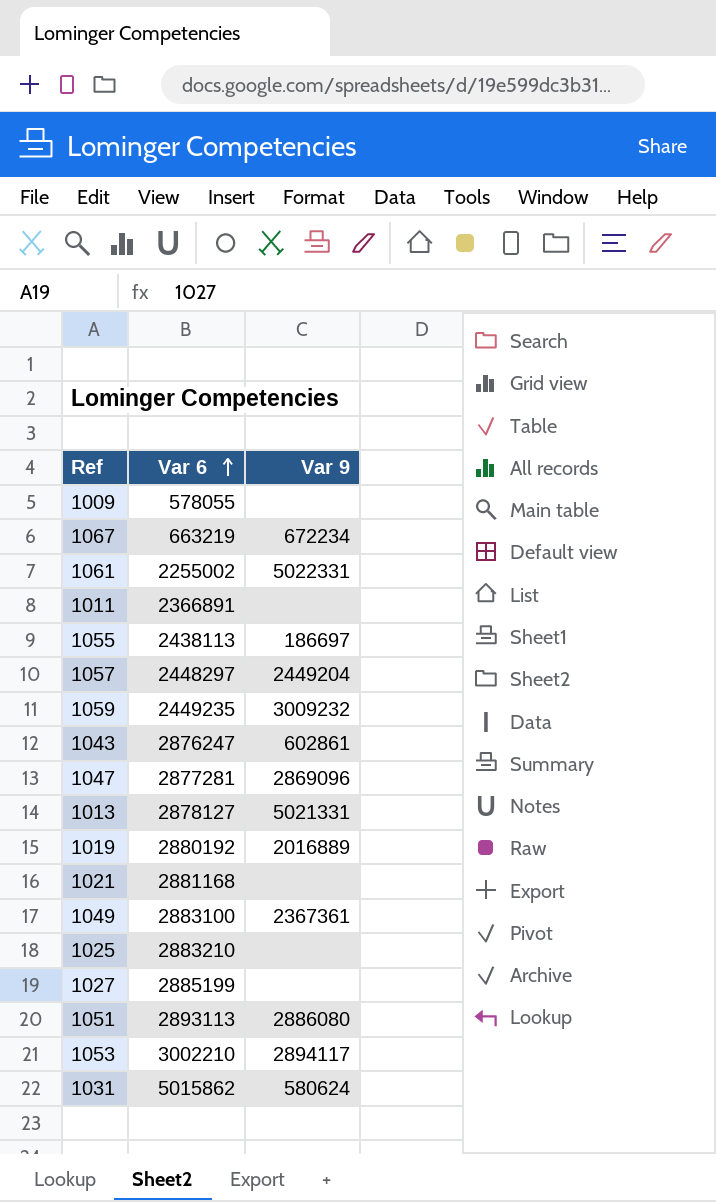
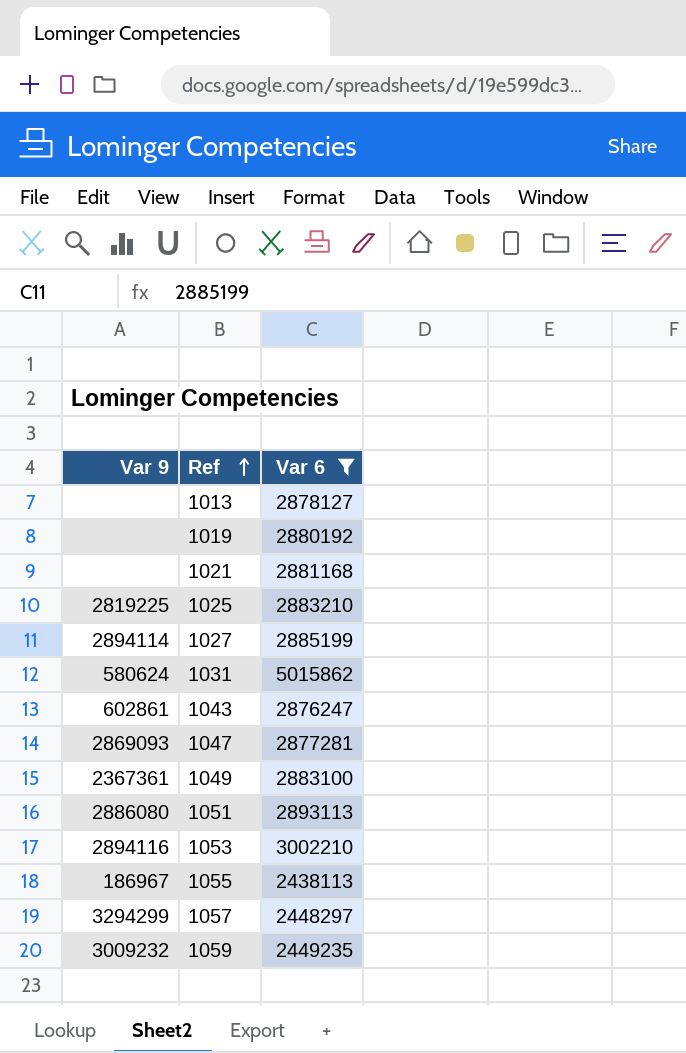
filter: none -> Var 6 >= 2438113
row order: Var 6 ascending -> Ref ascending
column Var 9 | position: 3 -> 1
1013 | Var 9: 5021331 -> none
1019 | Var 9: 2016889 -> none
1025 | Var 9: none -> 2819225
1027 | Var 9: none -> 2894114
1047 | Var 9: 2869096 -> 2869093
1053 | Var 9: 2894117 -> 2894116
1055 | Var 9: 186697 -> 186967
1057 | Var 9: 2449204 -> 3294299

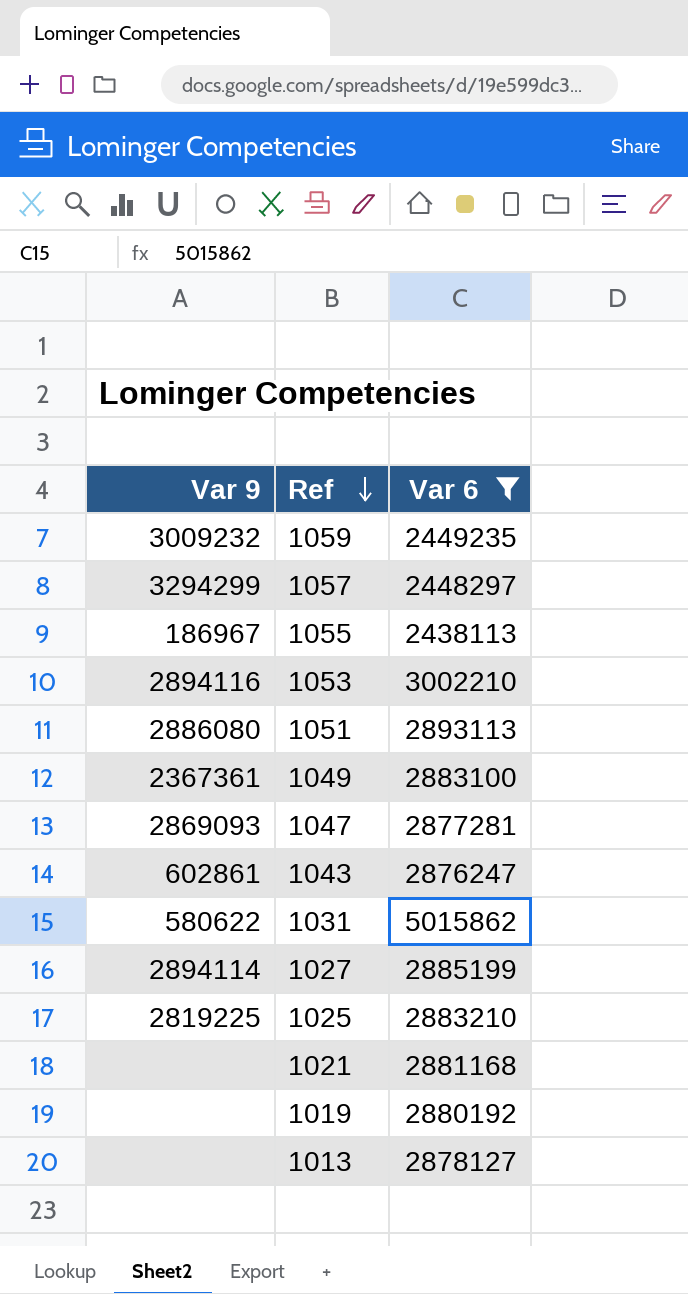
row order: Ref ascending -> Ref descending
1031 | Var 9: 580624 -> 580622

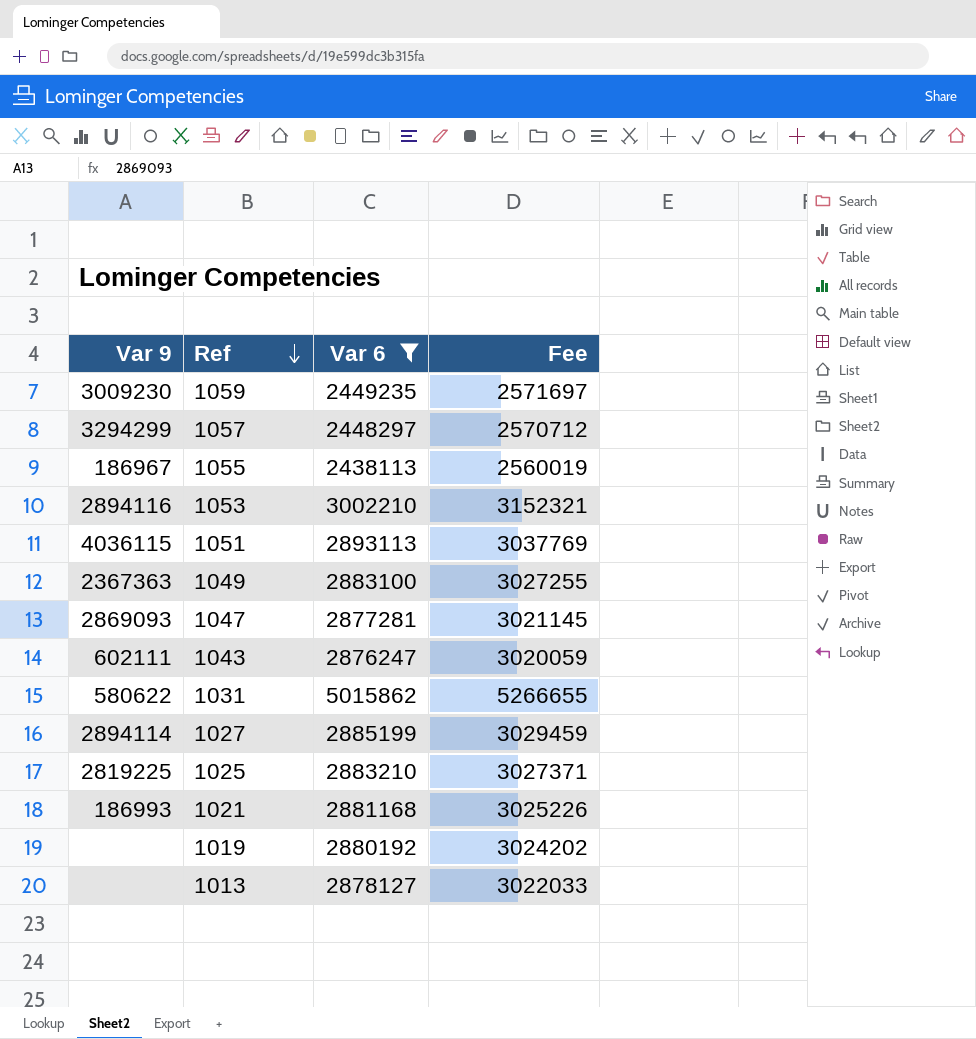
column Fee | formula: none -> [Var 6] * 1.05
1059 | Var 9: 3009232 -> 3009230
1051 | Var 9: 2886080 -> 4036115
1049 | Var 9: 2367361 -> 2367363
1043 | Var 9: 602861 -> 602111
1021 | Var 9: none -> 186993

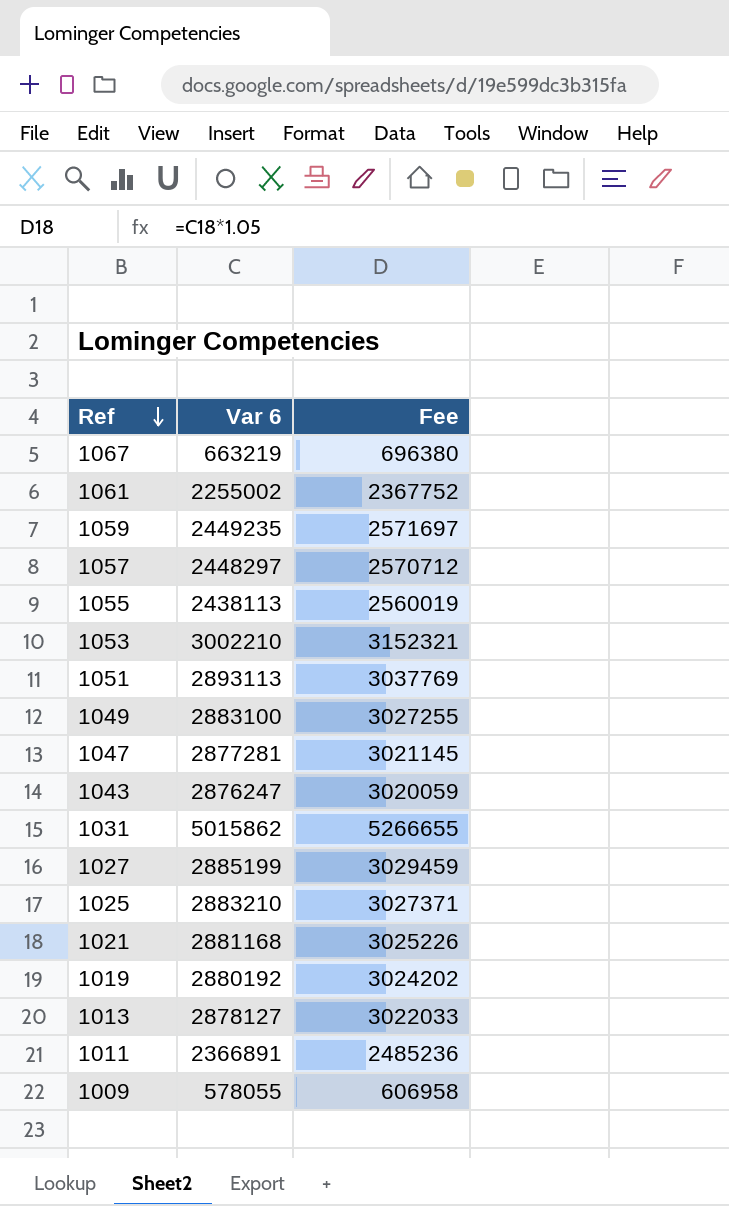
filter: Var 6 >= 2438113 -> none
column Var 9 | position: 1 -> none

